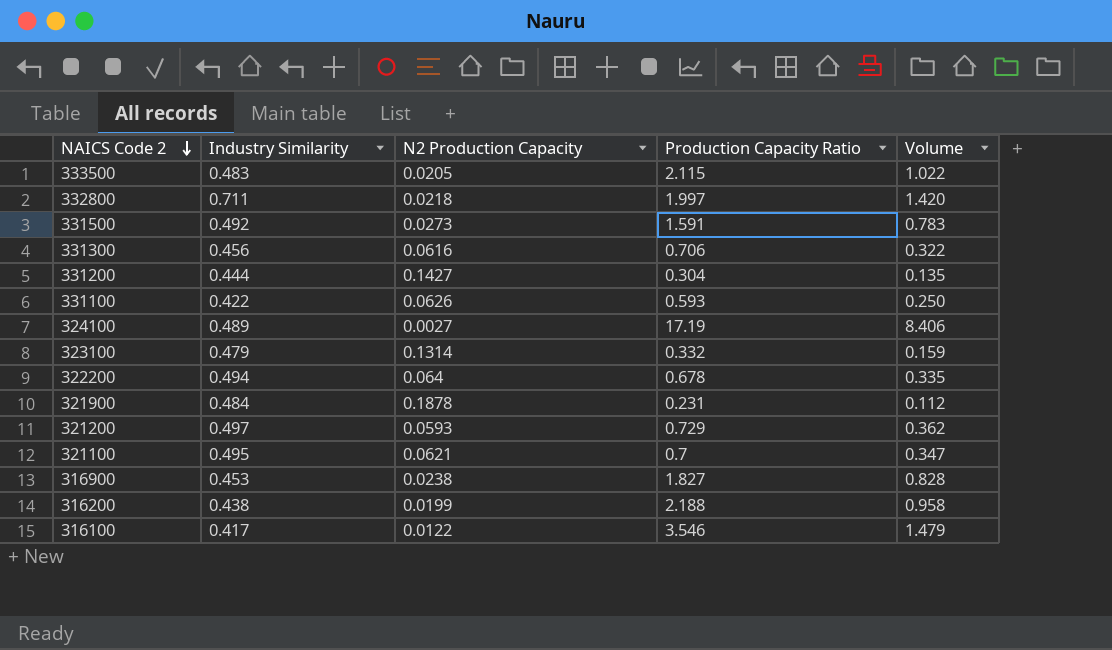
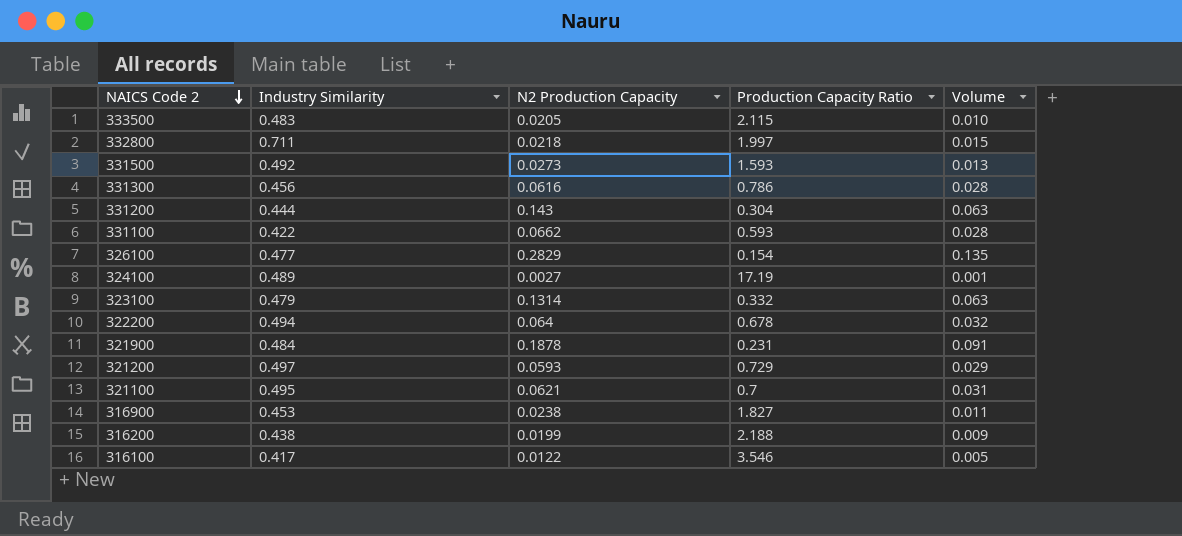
column Volume | formula: [Industry Similarity] * [Production Capacity Ratio] -> [Industry Similarity] * [N2 Production Capacity]
331500 | Production Capacity Ratio: 1.591 -> 1.593
331300 | Production Capacity Ratio: 0.706 -> 0.786
331200 | N2 Production Capacity: 0.1427 -> 0.143
331100 | N2 Production Capacity: 0.0626 -> 0.0662
row 326100: none -> 0.477 | 0.2829 | 0.154 | 0.135

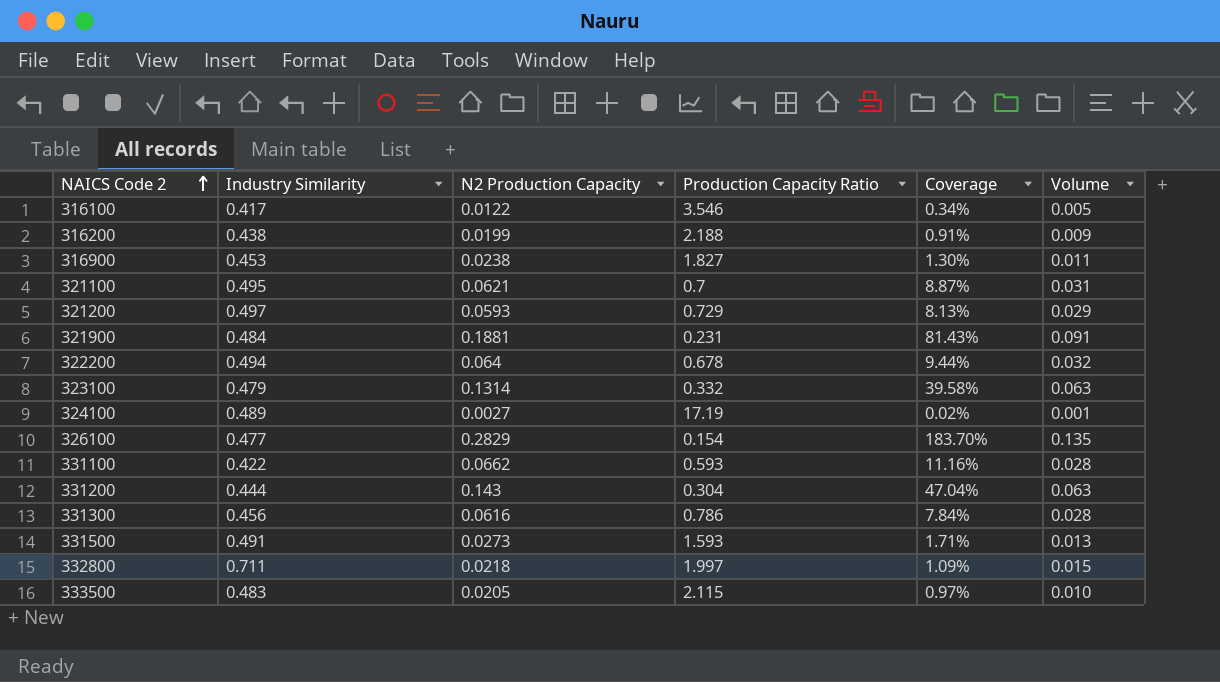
row order: NAICS Code 2 descending -> NAICS Code 2 ascending
column Coverage | formula: none -> [N2 Production Capacity] / [Production Capacity Ratio]
321900 | N2 Production Capacity: 0.1878 -> 0.1881
331500 | Industry Similarity: 0.492 -> 0.491

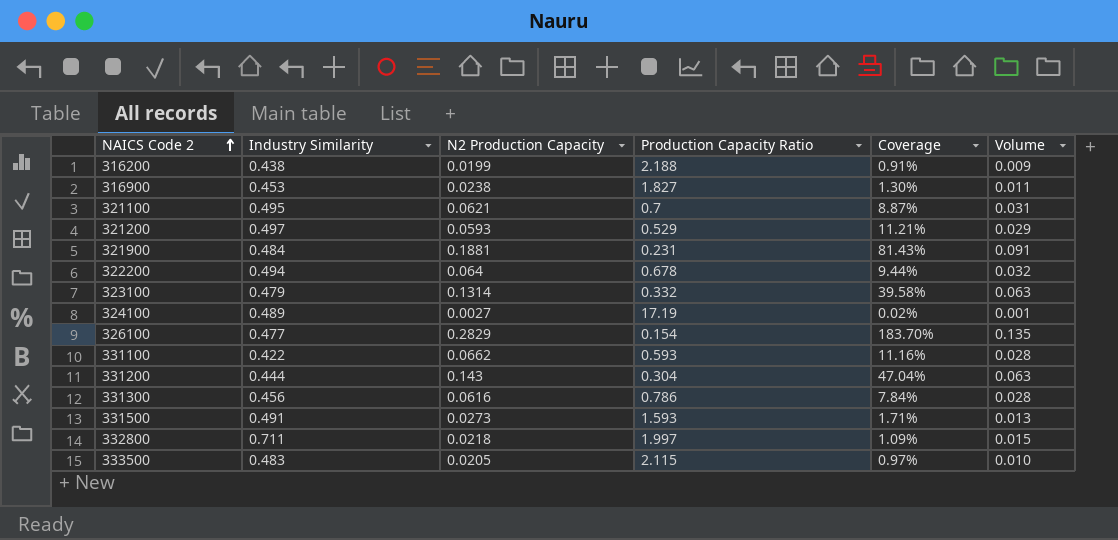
row 316100: 0.417 | 0.0122 | 3.546 | 0.34% | 0.005 -> none
321200 | Production Capacity Ratio: 0.729 -> 0.529
321200 | Coverage: 8.13% -> 11.21%

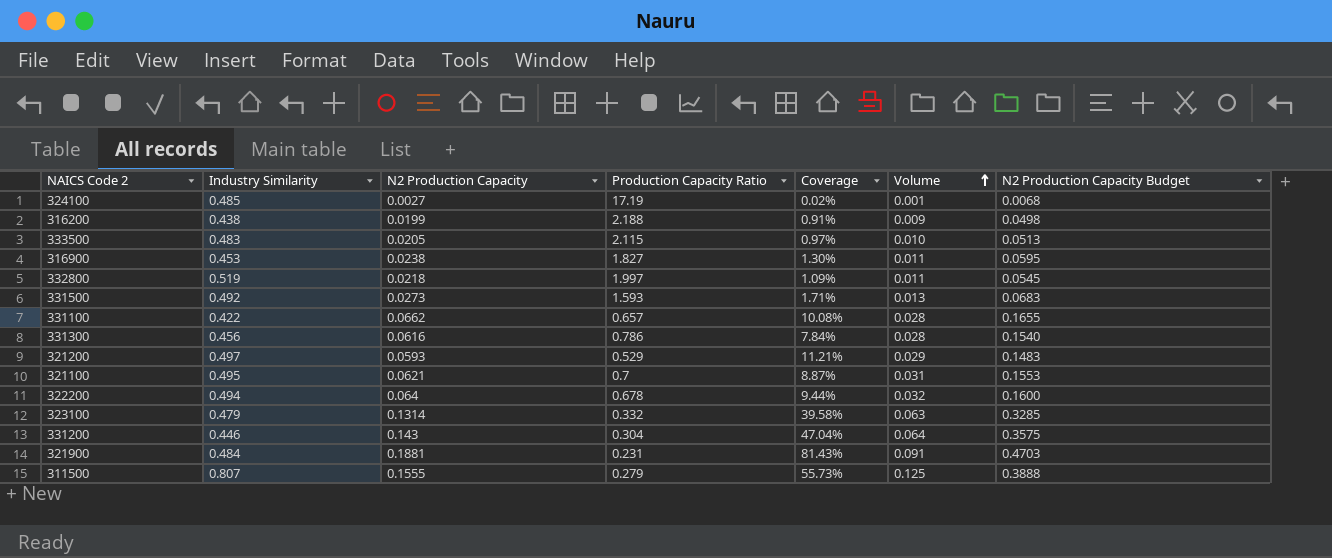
row order: NAICS Code 2 ascending -> Volume ascending
column N2 Production Capacity Budget | formula: none -> [N2 Production Capacity] * 2.5
row 326100: 0.477 | 0.2829 | 0.154 | 183.70% | 0.135 -> none
324100 | Industry Similarity: 0.489 -> 0.485
332800 | Industry Similarity: 0.711 -> 0.519
332800 | Volume: 0.015 -> 0.011
331500 | Industry Similarity: 0.491 -> 0.492
331100 | Production Capacity Ratio: 0.593 -> 0.657
331100 | Coverage: 11.16% -> 10.08%
331200 | Industry Similarity: 0.444 -> 0.446
331200 | Volume: 0.063 -> 0.064
row 311500: none -> 0.807 | 0.1555 | 0.279 | 55.73% | 0.125 | 0.3888

